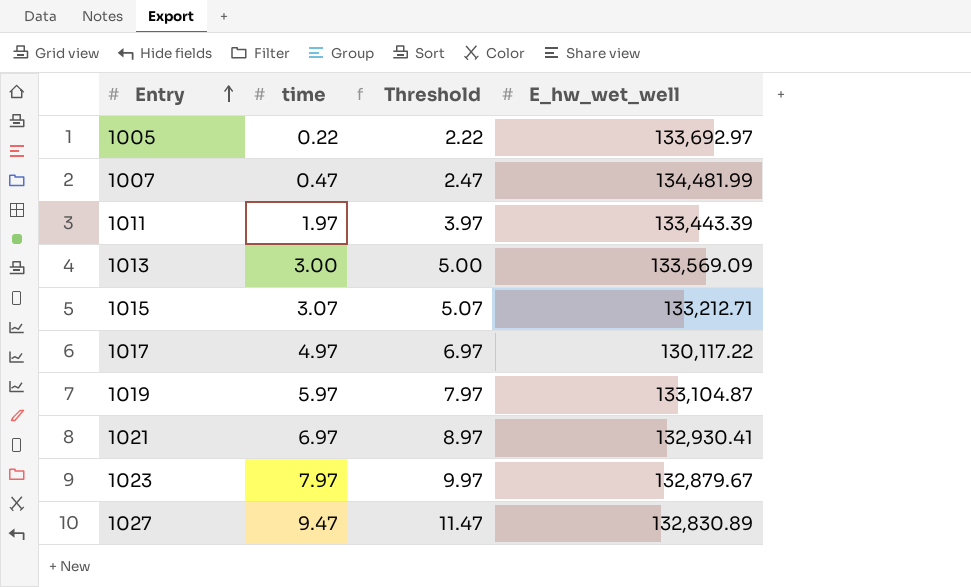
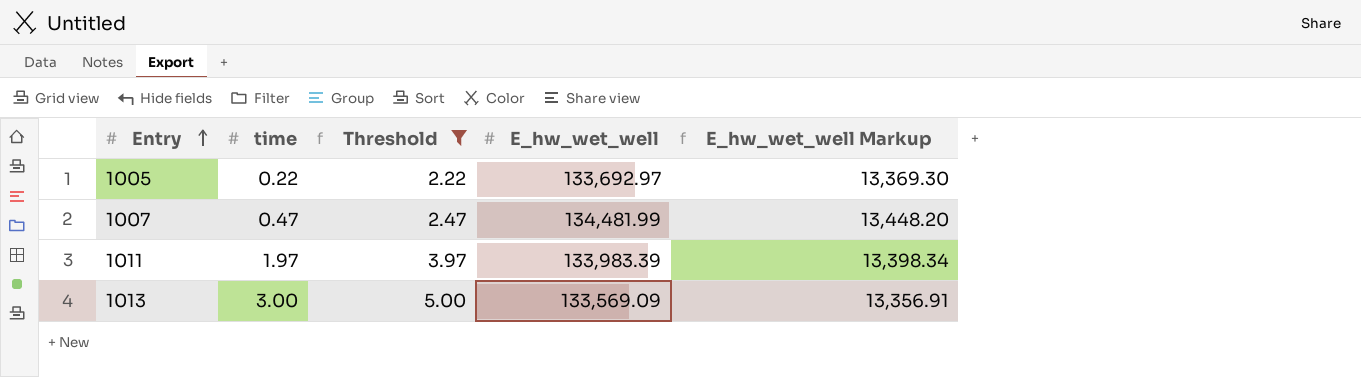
filter: none -> Threshold <= 5.00
column E_hw_wet_well Markup | formula: none -> [E_hw_wet_well] * 0.1
1011 | E_hw_wet_well: 133,443.39 -> 133,983.39

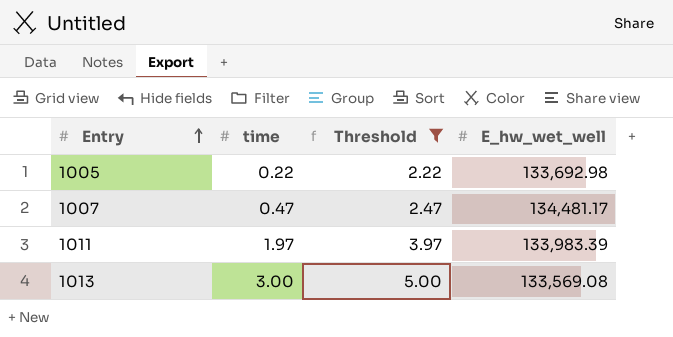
column E_hw_wet_well Markup | formula: [E_hw_wet_well] * 0.1 -> none
1005 | E_hw_wet_well: 133,692.97 -> 133,692.98
1007 | E_hw_wet_well: 134,481.99 -> 134,481.17
1013 | E_hw_wet_well: 133,569.09 -> 133,569.08

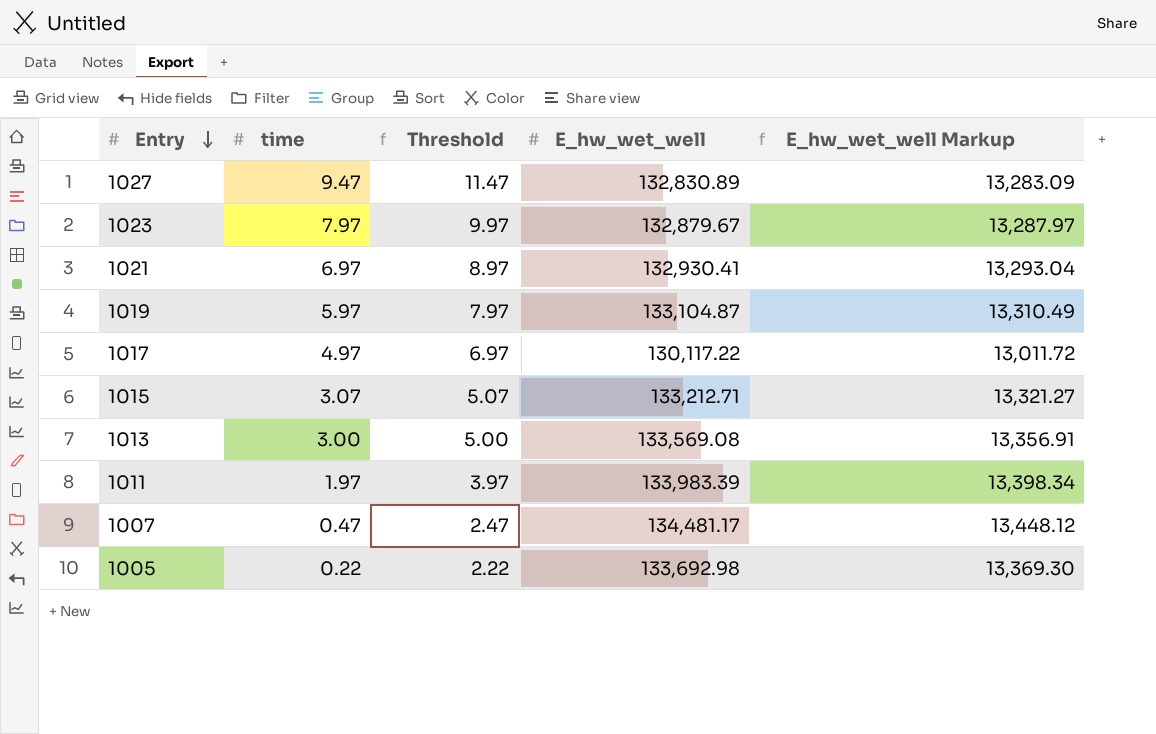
filter: Threshold <= 5.00 -> none
row order: Entry ascending -> Entry descending
column E_hw_wet_well Markup | formula: none -> [E_hw_wet_well] * 0.1

